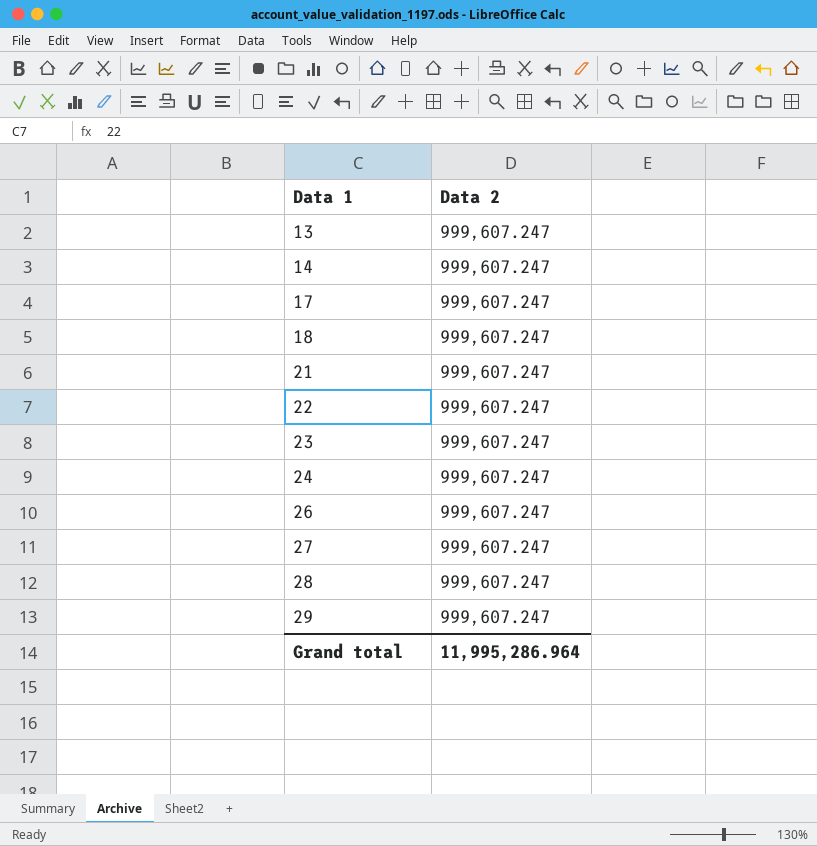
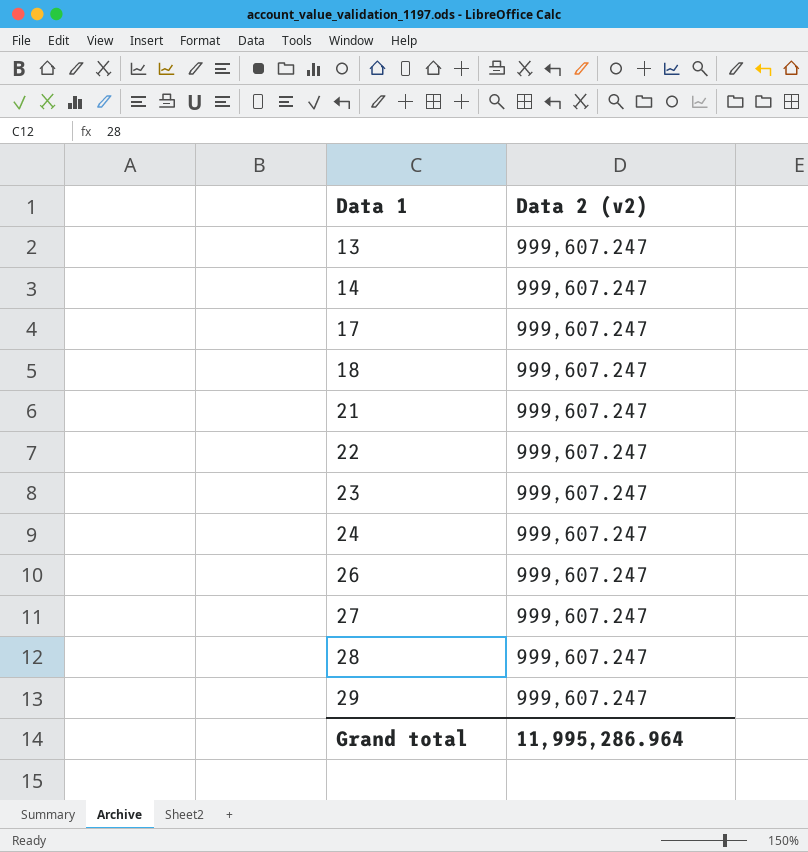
column name: Data 2 -> Data 2 (v2)

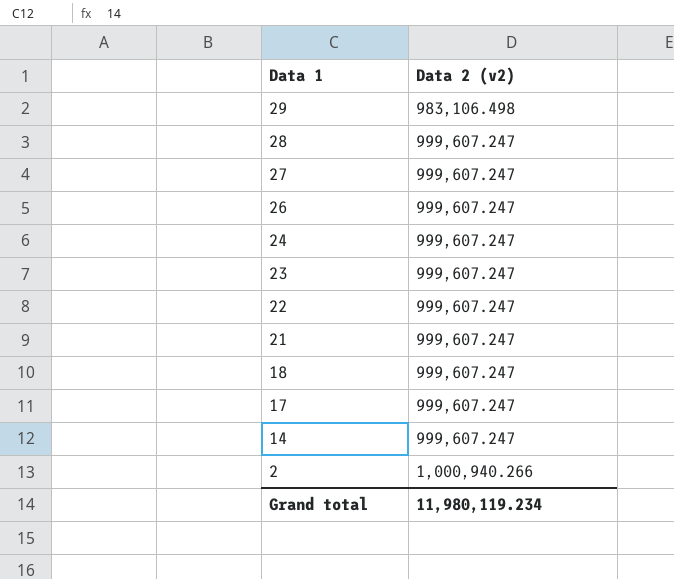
row order: Data 1 ascending -> Data 1 descending
row 13: 999,607.247 -> none
29 | Data 2 (v2): 999,607.247 -> 983,106.498
row 2: none -> 1,000,940.266
Grand total | Data 2 (v2): 11,995,286.964 -> 11,980,119.234

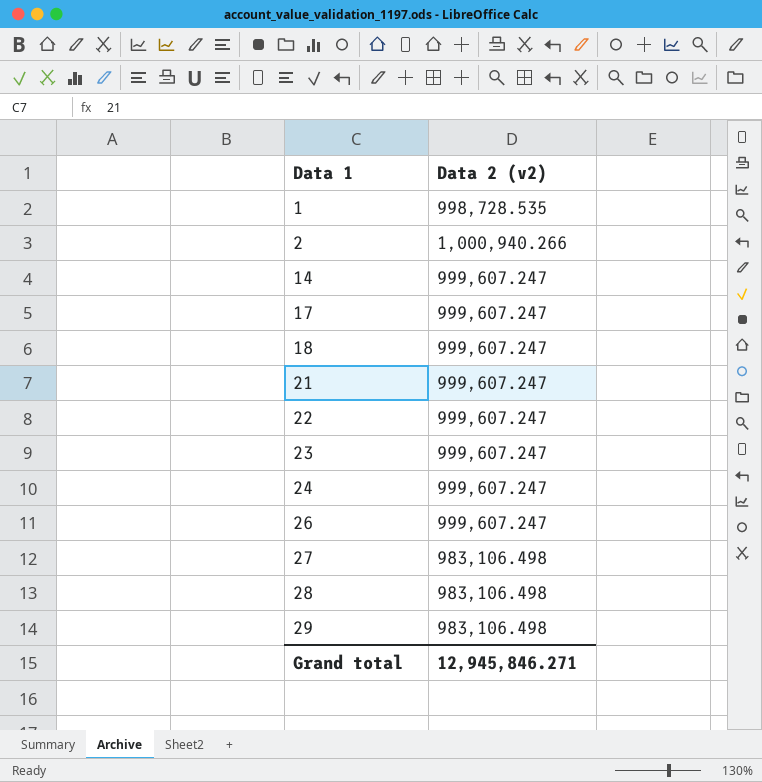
row order: Data 1 descending -> Data 1 ascending
row 1: none -> 998,728.535
27 | Data 2 (v2): 999,607.247 -> 983,106.498
28 | Data 2 (v2): 999,607.247 -> 983,106.498
Grand total | Data 2 (v2): 11,980,119.234 -> 12,945,846.271

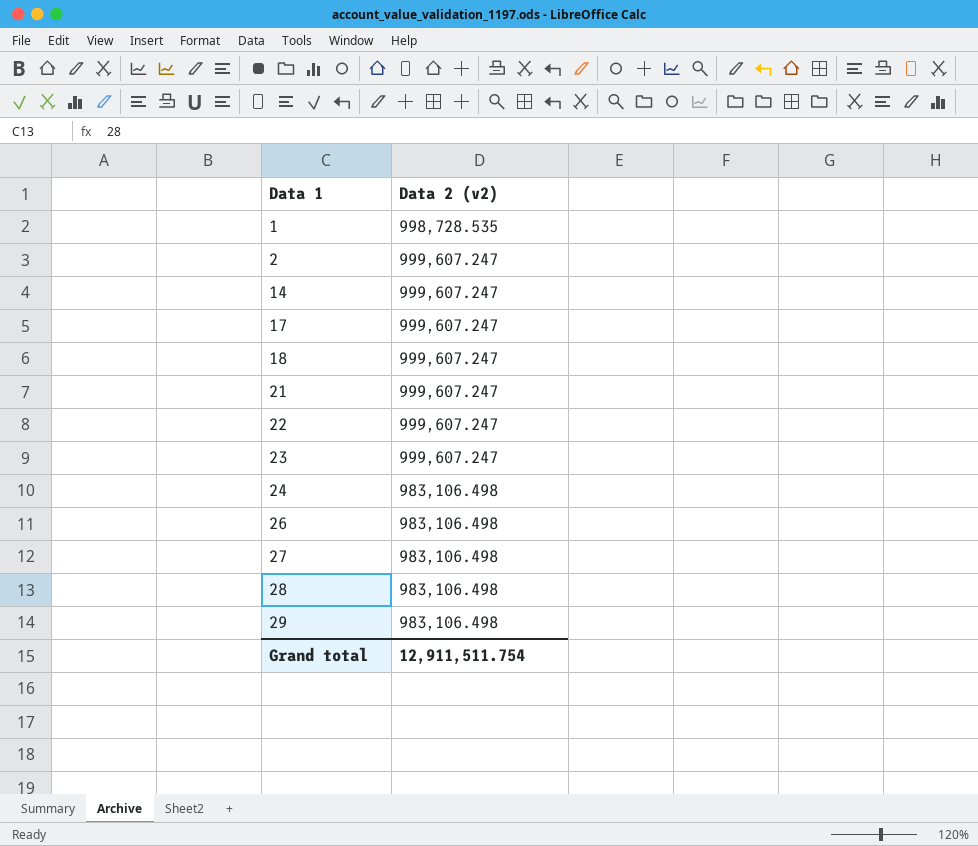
2 | Data 2 (v2): 1,000,940.266 -> 999,607.247
24 | Data 2 (v2): 999,607.247 -> 983,106.498
26 | Data 2 (v2): 999,607.247 -> 983,106.498
Grand total | Data 2 (v2): 12,945,846.271 -> 12,911,511.754

